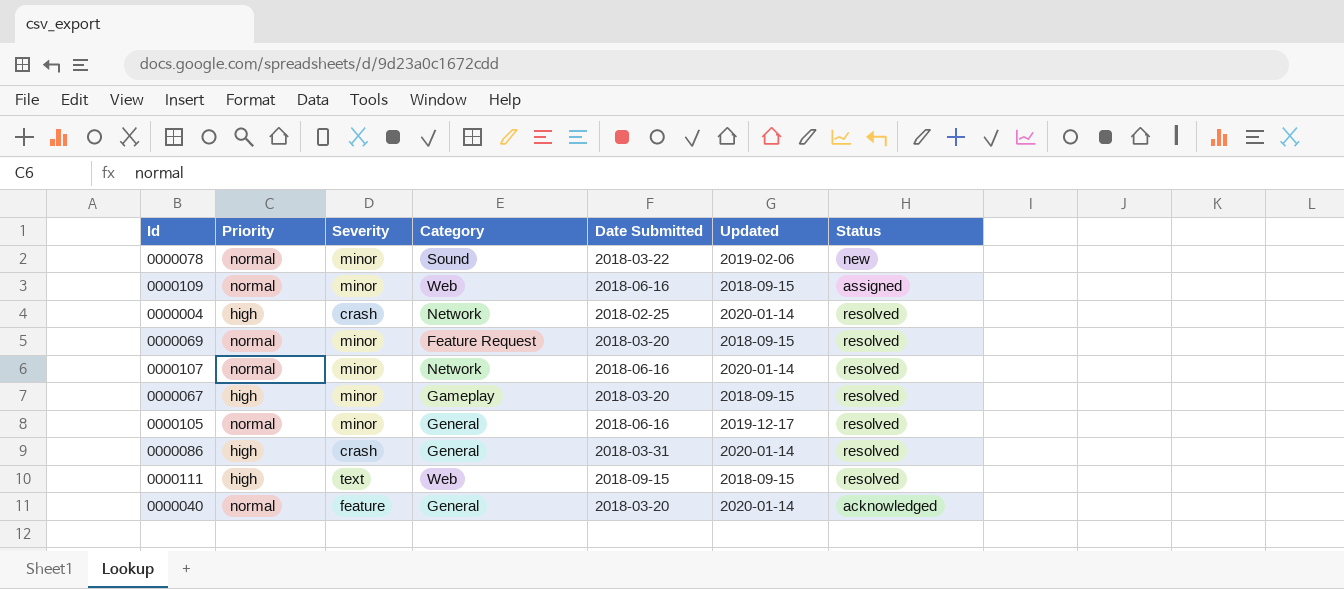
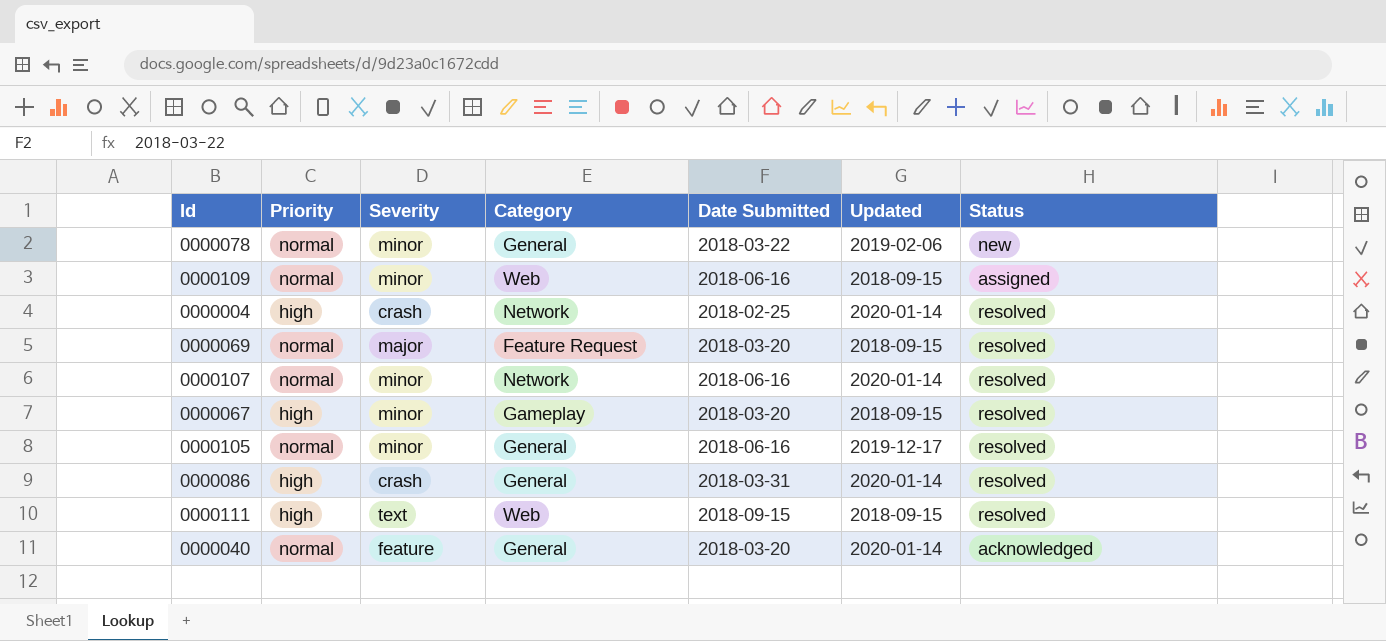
0000078 | Category: Sound -> General
0000069 | Severity: minor -> major

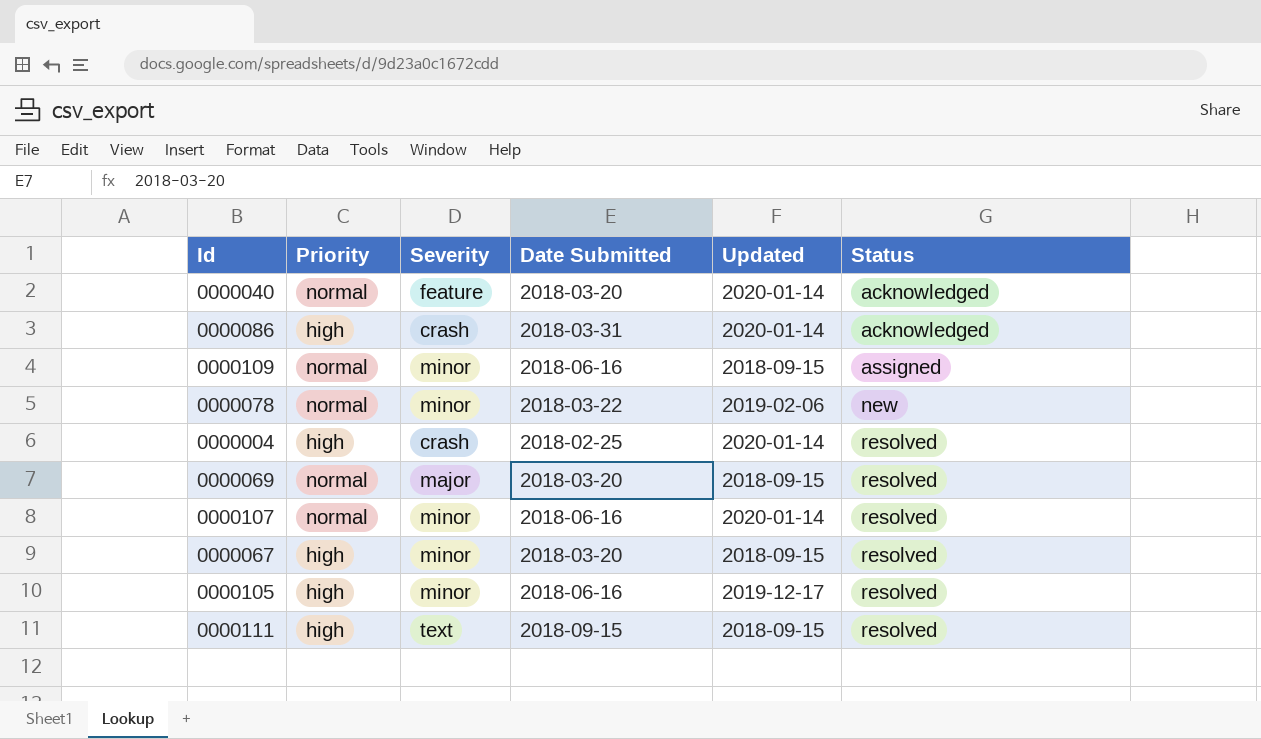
row order: none -> Status ascending
column Category | position: 4 -> none
0000086 | Status: resolved -> acknowledged
0000105 | Priority: normal -> high

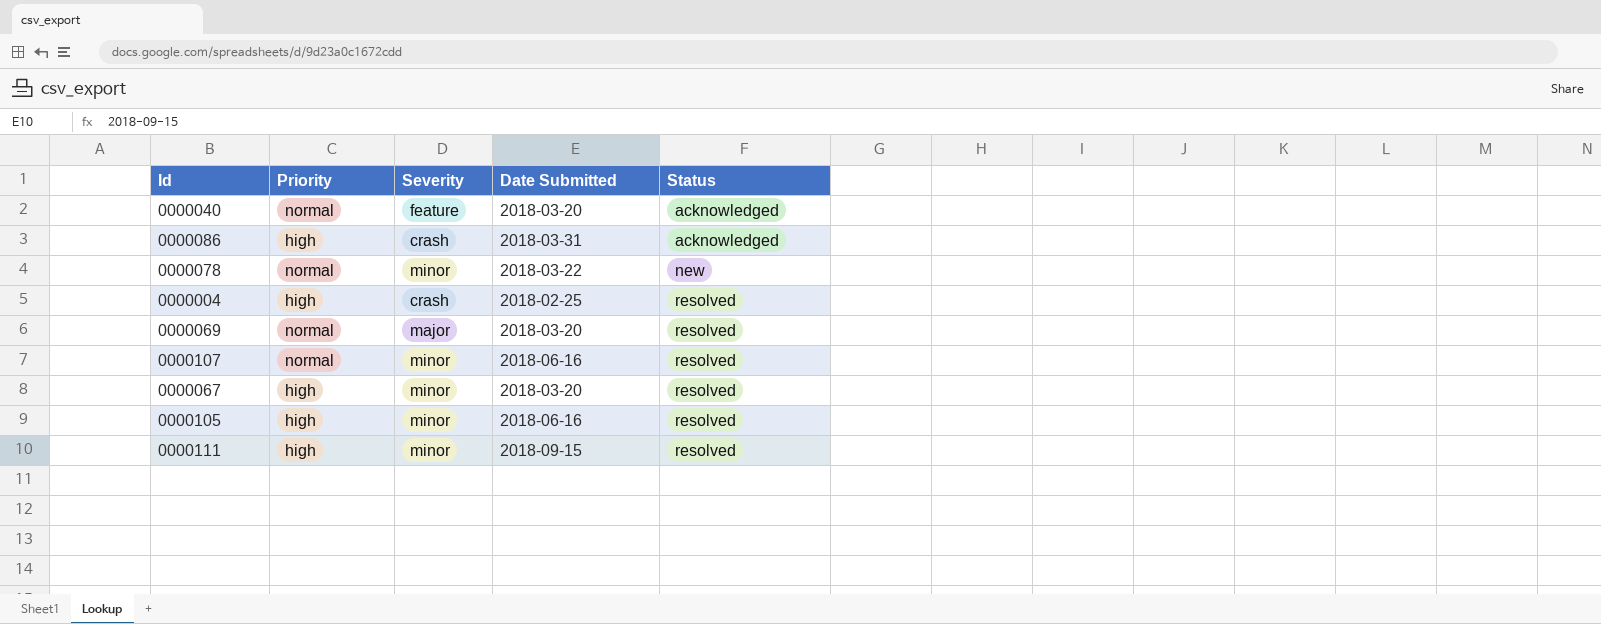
column Updated | position: 5 -> none
row 0000109: normal | minor | 2018-06-16 | 2018-09-15 | assigned -> none
0000111 | Severity: text -> minor

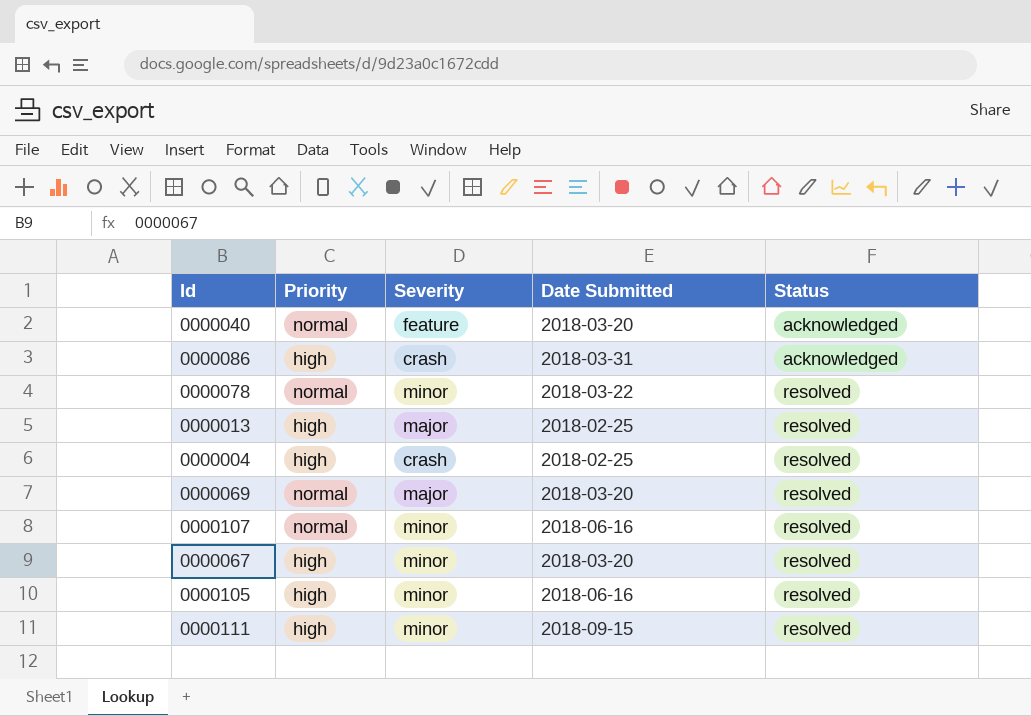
0000078 | Status: new -> resolved
row 0000013: none -> high | major | 2018-02-25 | resolved

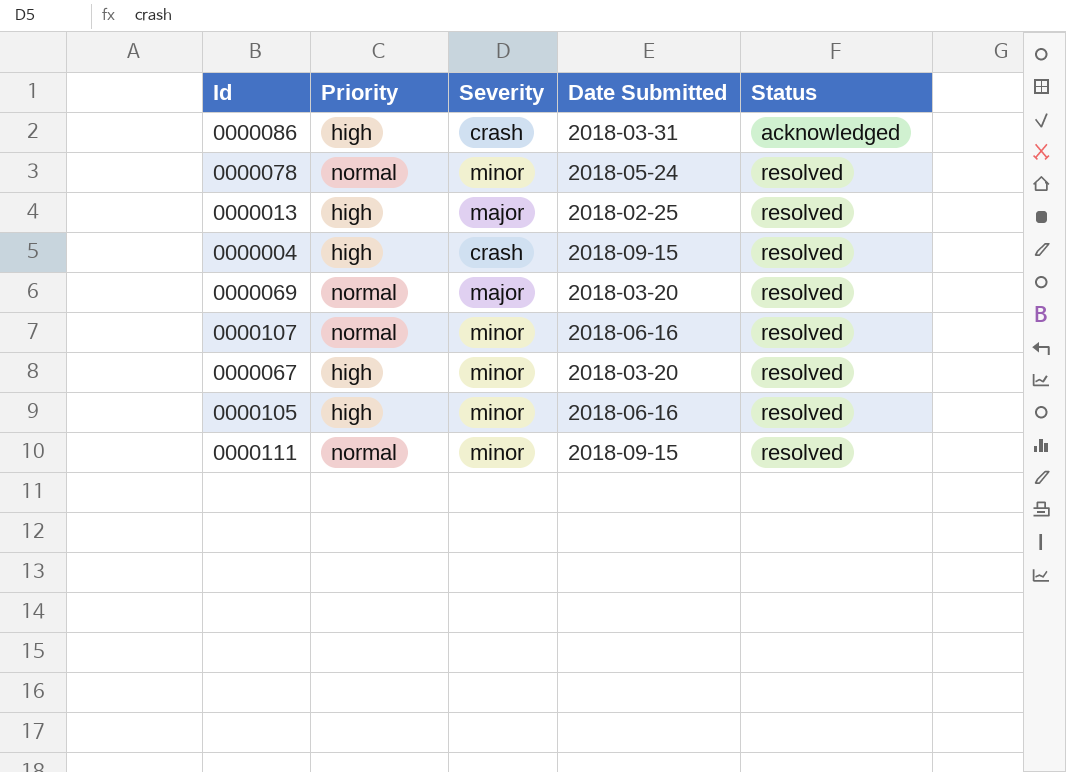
row 0000040: normal | feature | 2018-03-20 | acknowledged -> none
0000078 | Date Submitted: 2018-03-22 -> 2018-05-24
0000004 | Date Submitted: 2018-02-25 -> 2018-09-15
0000111 | Priority: high -> normal

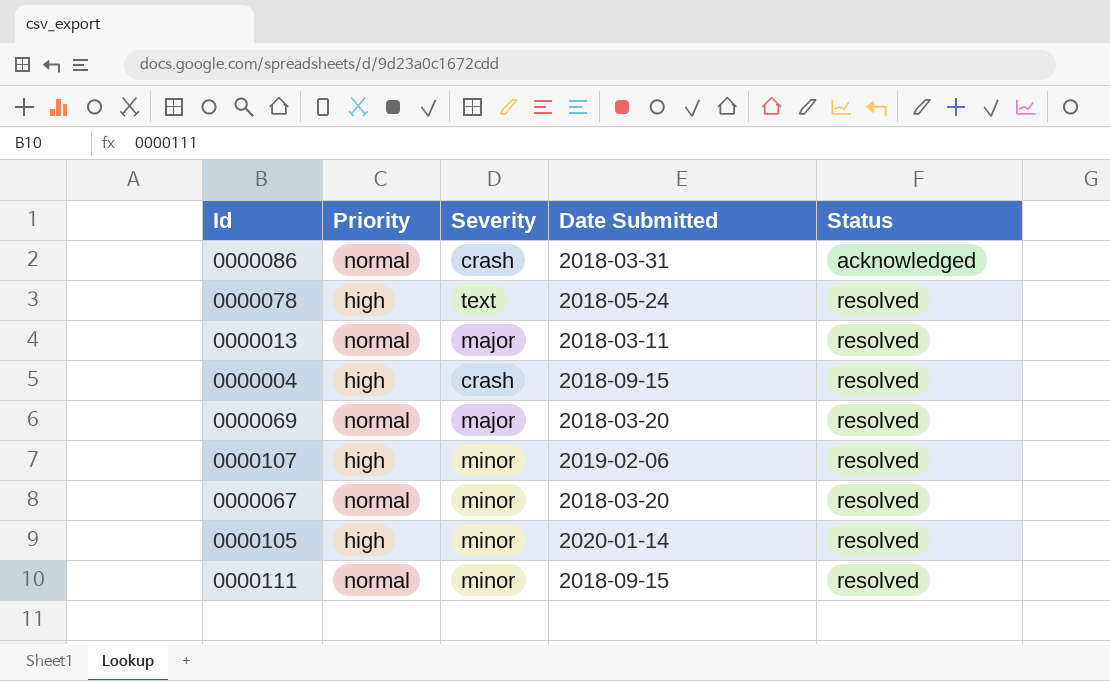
0000086 | Priority: high -> normal
0000078 | Priority: normal -> high
0000078 | Severity: minor -> text
0000013 | Priority: high -> normal
0000013 | Date Submitted: 2018-02-25 -> 2018-03-11
0000107 | Priority: normal -> high
0000107 | Date Submitted: 2018-06-16 -> 2019-02-06
0000067 | Priority: high -> normal
0000105 | Date Submitted: 2018-06-16 -> 2020-01-14

